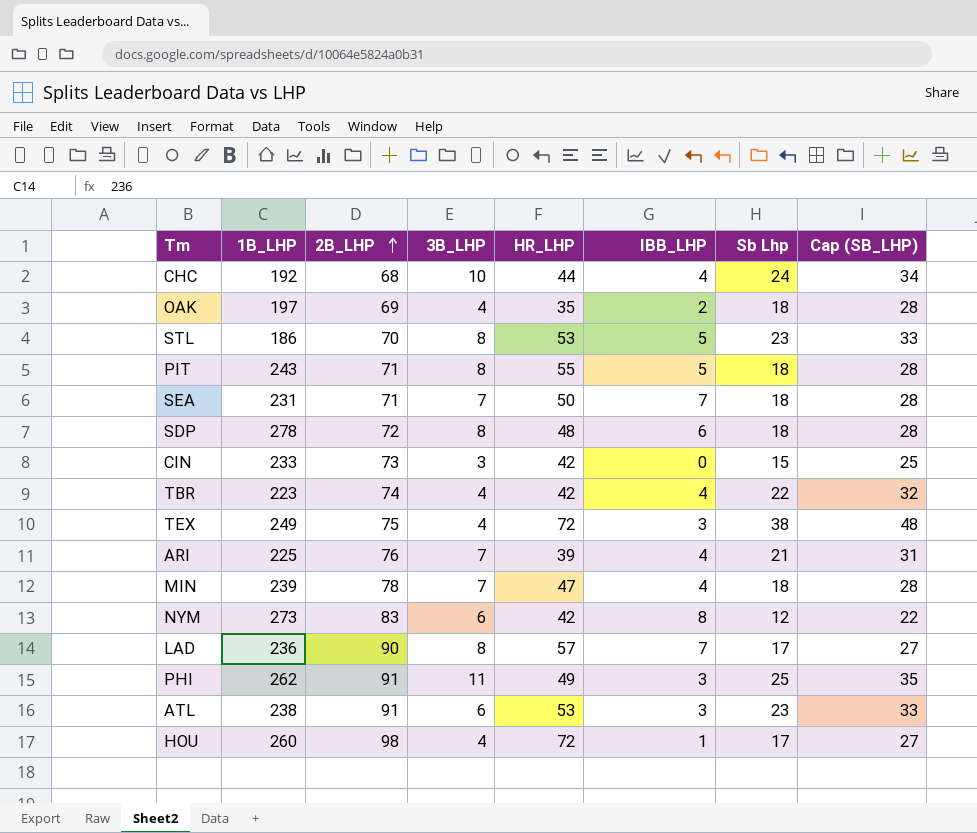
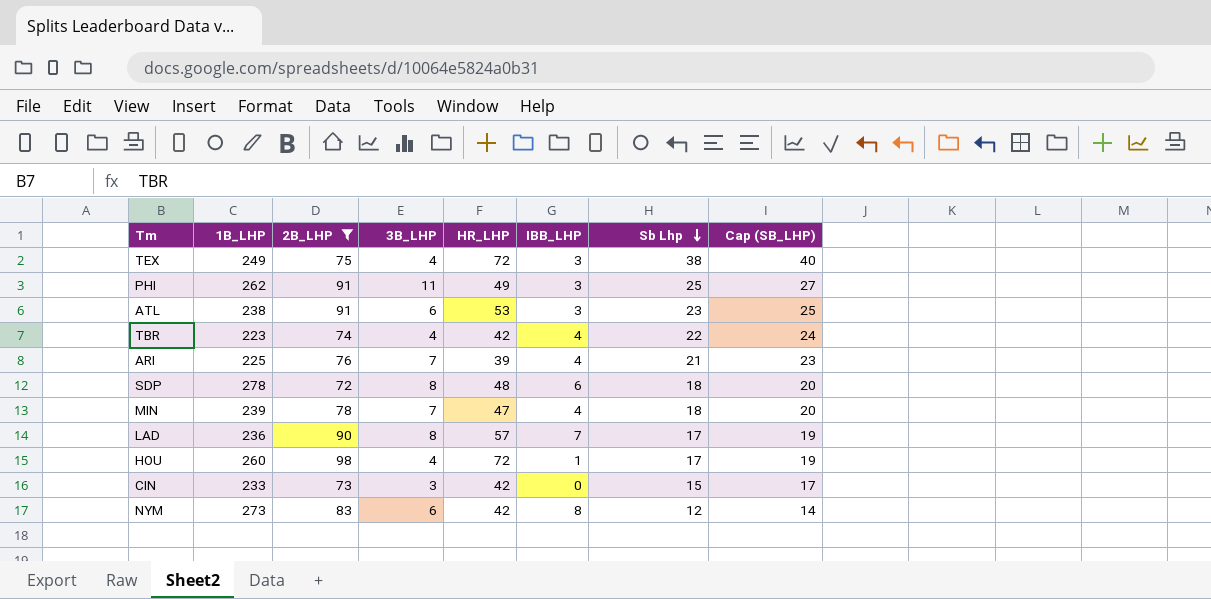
filter: none -> 2B_LHP >= 72
row order: 2B_LHP ascending -> Sb Lhp descending
column Cap (SB_LHP) | formula: [Sb Lhp] + 10 -> [Sb Lhp] + 2

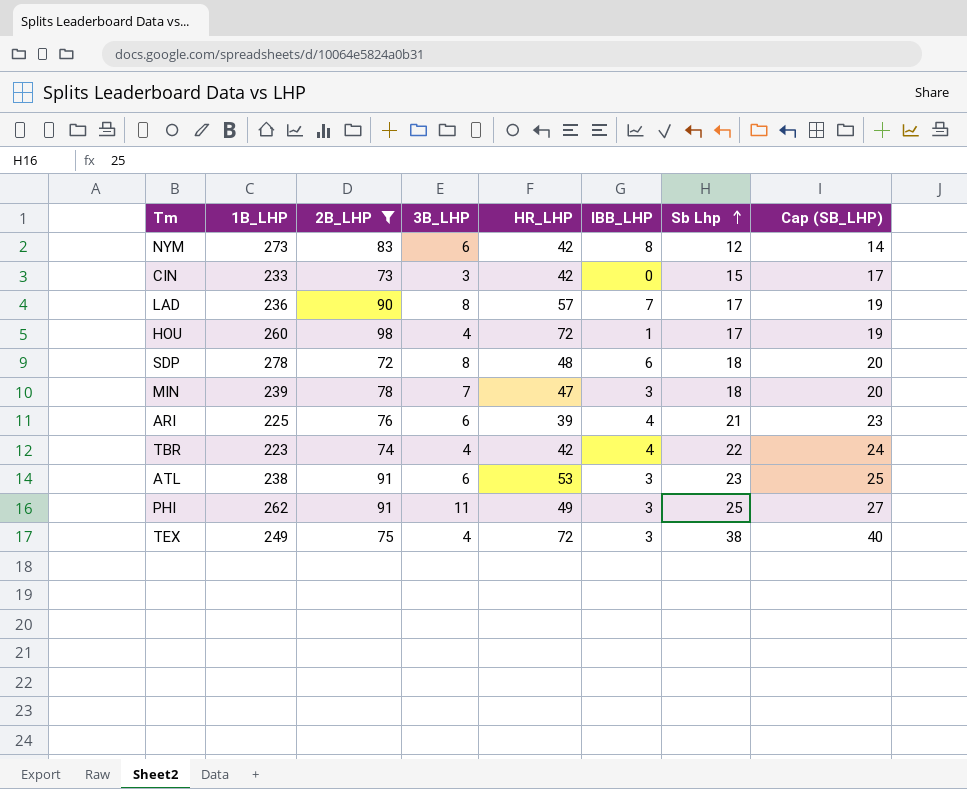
row order: Sb Lhp descending -> Sb Lhp ascending
MIN | IBB_LHP: 4 -> 3
ARI | 3B_LHP: 7 -> 6

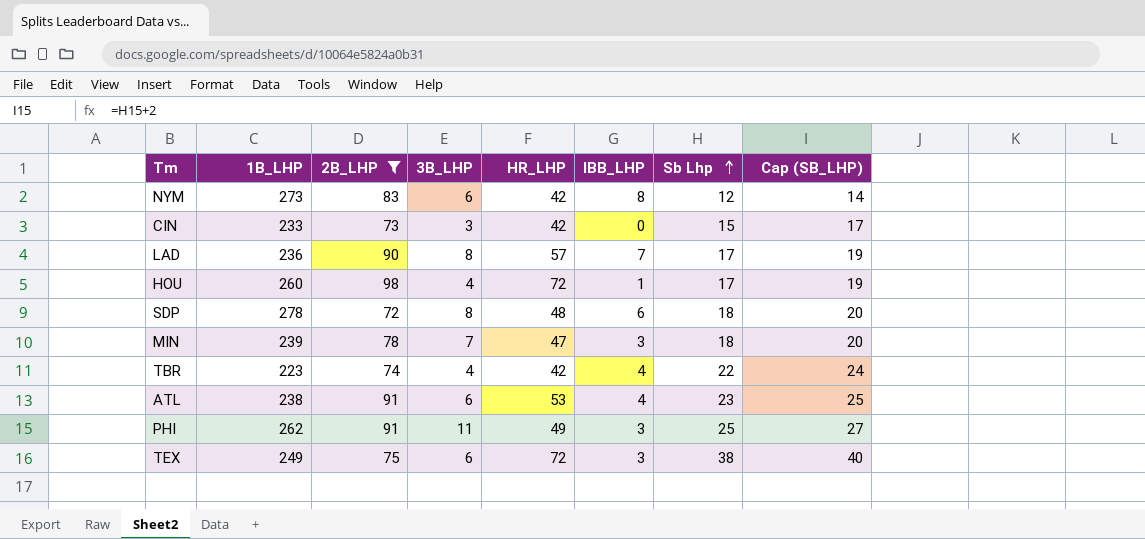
row ARI: 225 | 76 | 6 | 39 | 4 | 21 | 23 -> none
ATL | IBB_LHP: 3 -> 4
TEX | 3B_LHP: 4 -> 6

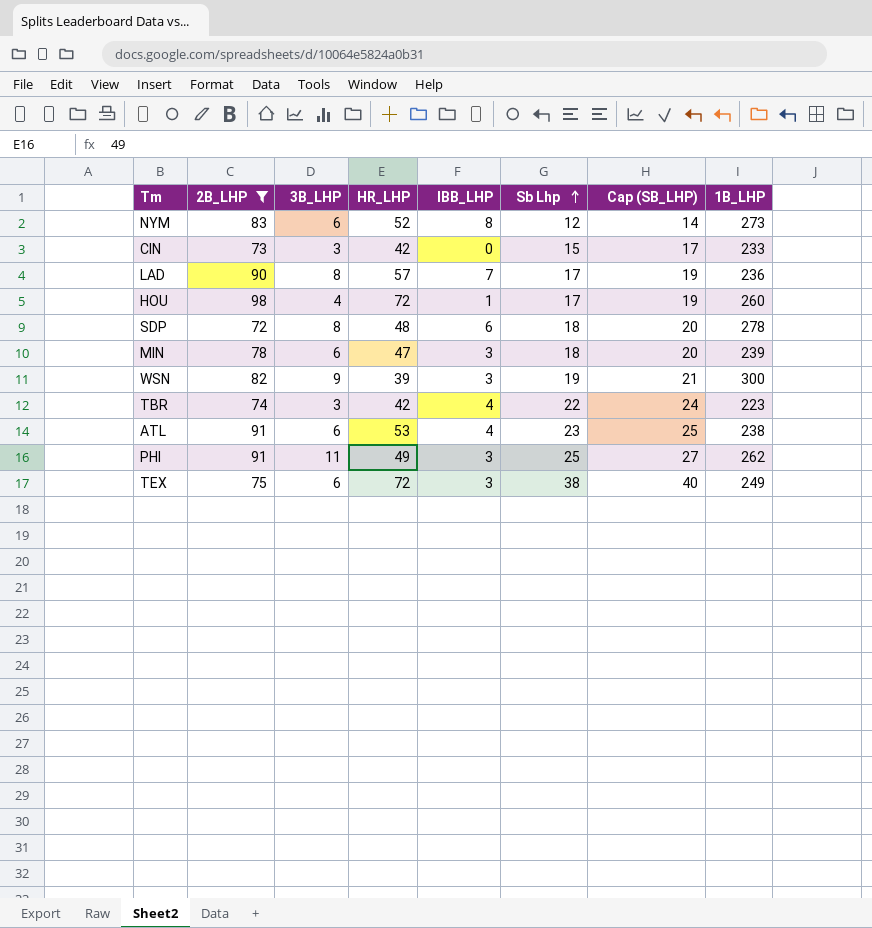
column 1B_LHP | position: 2 -> 8
NYM | HR_LHP: 42 -> 52
MIN | 3B_LHP: 7 -> 6
row WSN: none -> 82 | 9 | 39 | 3 | 19 | 21 | 300
TBR | 3B_LHP: 4 -> 3

